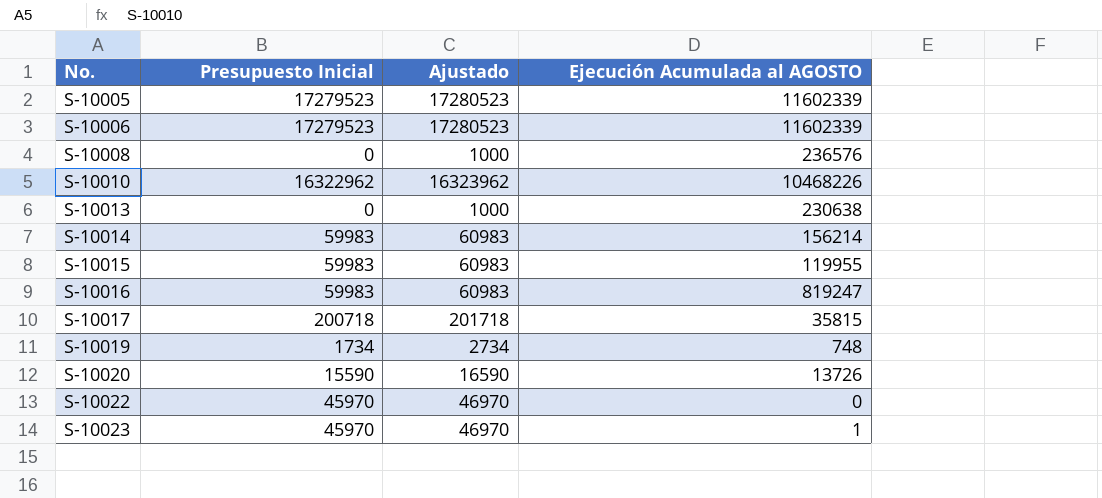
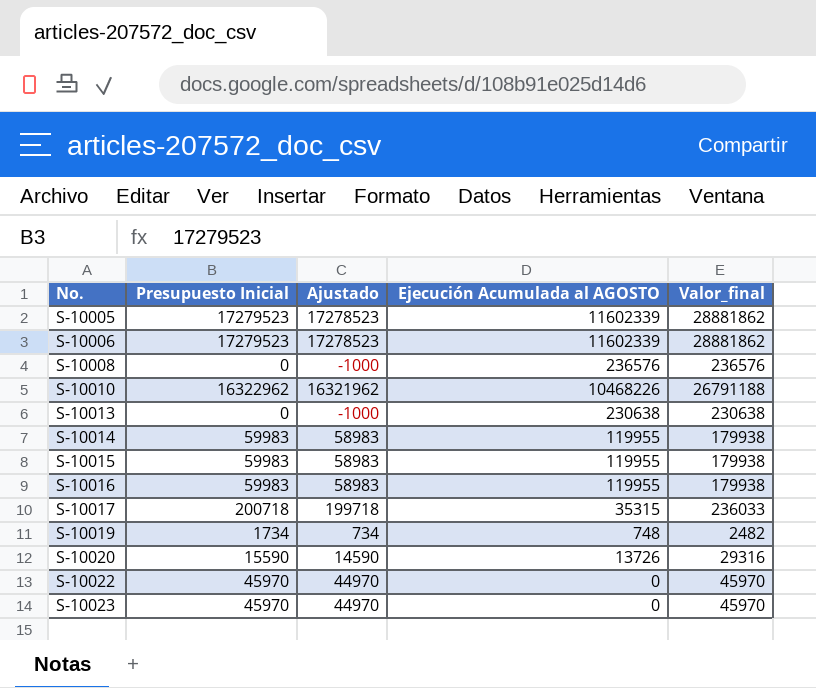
column Ajustado | formula: [Presupuesto Inicial] + 1000 -> [Presupuesto Inicial] - 1000
column Valor_final | formula: none -> [Presupuesto Inicial] + [Ejecución Acumulada al AGOSTO]
S-10014 | Ejecución Acumulada al AGOSTO: 156214 -> 119955
S-10016 | Ejecución Acumulada al AGOSTO: 819247 -> 119955
S-10017 | Ejecución Acumulada al AGOSTO: 35815 -> 35315
S-10023 | Ejecución Acumulada al AGOSTO: 1 -> 0

